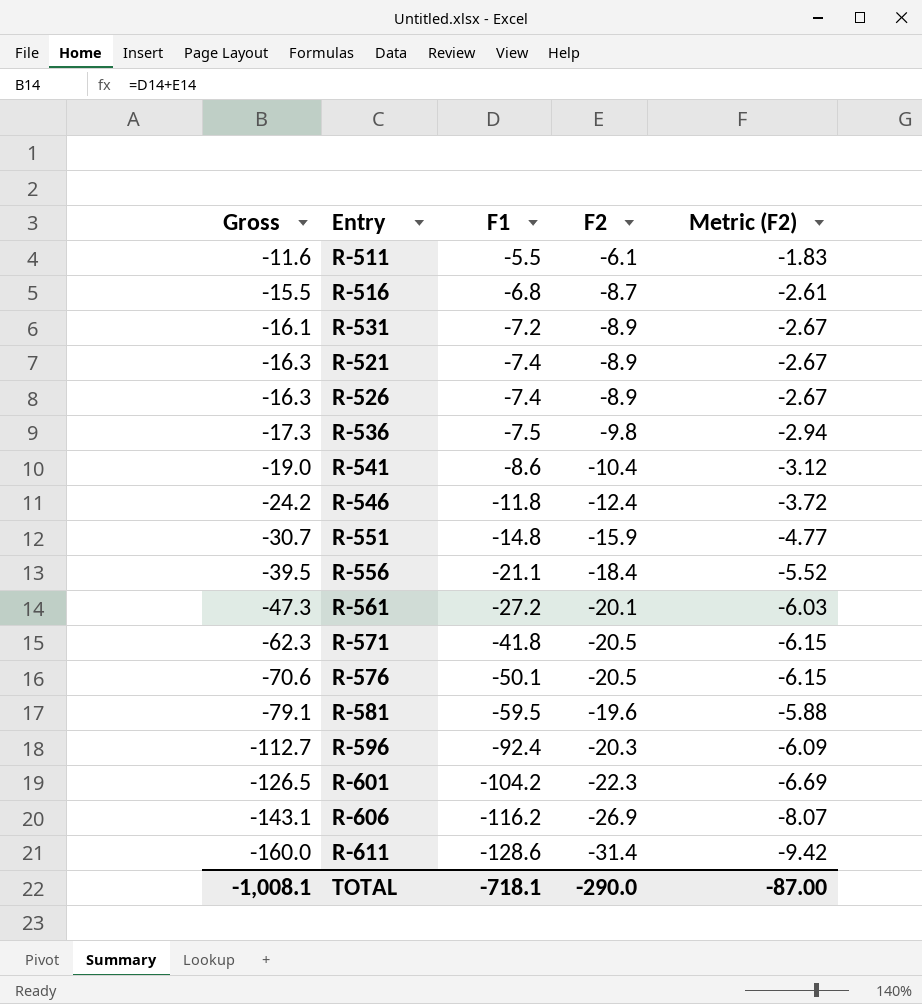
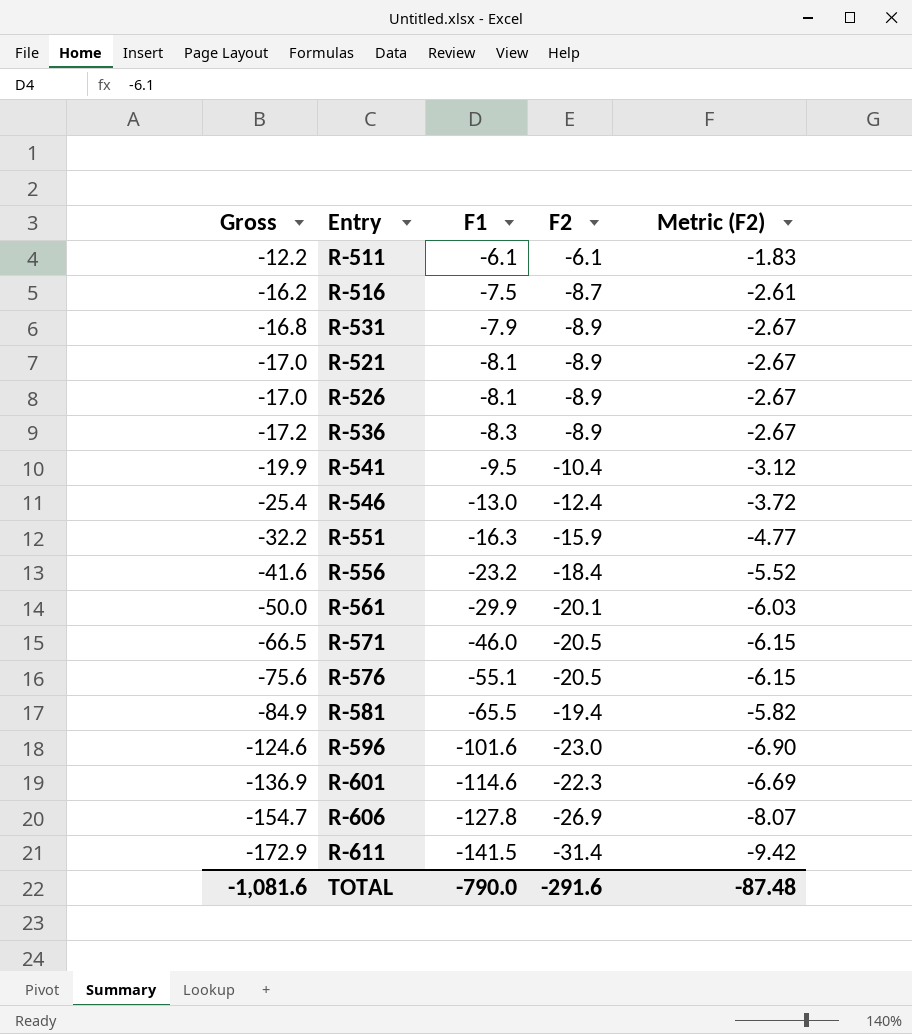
R-511 | Gross: -11.6 -> -12.2
R-511 | F1: -5.5 -> -6.1
R-516 | Gross: -15.5 -> -16.2
R-516 | F1: -6.8 -> -7.5
R-531 | Gross: -16.1 -> -16.8
R-531 | F1: -7.2 -> -7.9
R-521 | Gross: -16.3 -> -17.0
R-521 | F1: -7.4 -> -8.1
R-526 | Gross: -16.3 -> -17.0
R-526 | F1: -7.4 -> -8.1
R-536 | Gross: -17.3 -> -17.2
R-536 | F1: -7.5 -> -8.3
R-536 | F2: -9.8 -> -8.9
R-536 | Metric (F2): -2.94 -> -2.67
R-541 | Gross: -19.0 -> -19.9
R-541 | F1: -8.6 -> -9.5
R-546 | Gross: -24.2 -> -25.4
R-546 | F1: -11.8 -> -13.0
R-551 | Gross: -30.7 -> -32.2
R-551 | F1: -14.8 -> -16.3
R-556 | Gross: -39.5 -> -41.6
R-556 | F1: -21.1 -> -23.2
R-561 | Gross: -47.3 -> -50.0
R-561 | F1: -27.2 -> -29.9
R-571 | Gross: -62.3 -> -66.5
R-571 | F1: -41.8 -> -46.0
R-576 | Gross: -70.6 -> -75.6
R-576 | F1: -50.1 -> -55.1
R-581 | Gross: -79.1 -> -84.9
R-581 | F1: -59.5 -> -65.5
R-581 | F2: -19.6 -> -19.4
R-581 | Metric (F2): -5.88 -> -5.82
R-596 | Gross: -112.7 -> -124.6
R-596 | F1: -92.4 -> -101.6
R-596 | F2: -20.3 -> -23.0
R-596 | Metric (F2): -6.09 -> -6.90
R-601 | Gross: -126.5 -> -136.9
R-601 | F1: -104.2 -> -114.6
R-606 | Gross: -143.1 -> -154.7
R-606 | F1: -116.2 -> -127.8
R-611 | Gross: -160.0 -> -172.9
R-611 | F1: -128.6 -> -141.5
TOTAL | Gross: -1,008.1 -> -1,081.6
TOTAL | F1: -718.1 -> -790.0
TOTAL | F2: -290.0 -> -291.6
TOTAL | Metric (F2): -87.00 -> -87.48

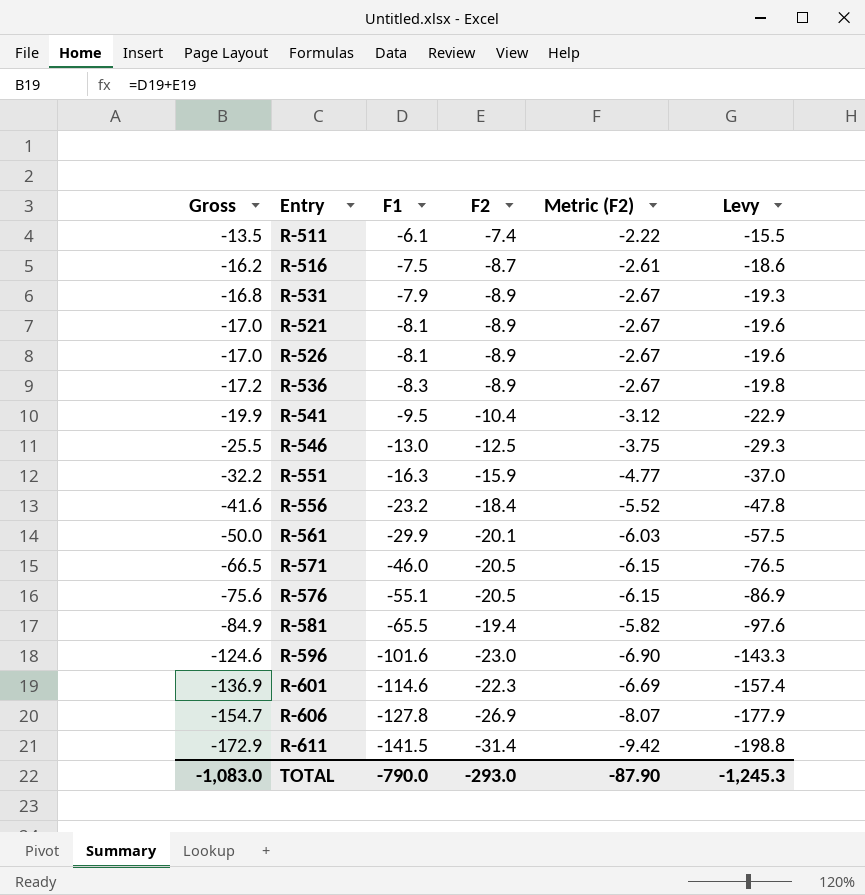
column Levy | formula: none -> [Gross] * 1.15
R-511 | Gross: -12.2 -> -13.5
R-511 | F2: -6.1 -> -7.4
R-511 | Metric (F2): -1.83 -> -2.22
R-546 | Gross: -25.4 -> -25.5
R-546 | F2: -12.4 -> -12.5
R-546 | Metric (F2): -3.72 -> -3.75
TOTAL | Gross: -1,081.6 -> -1,083.0
TOTAL | F2: -291.6 -> -293.0
TOTAL | Metric (F2): -87.48 -> -87.90

